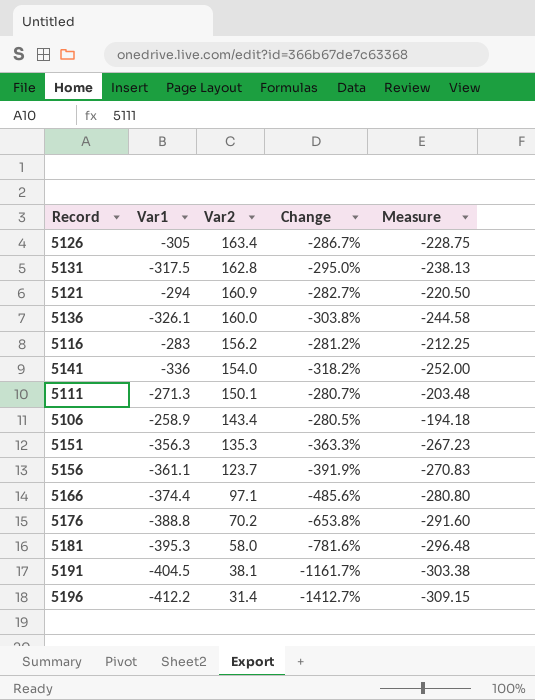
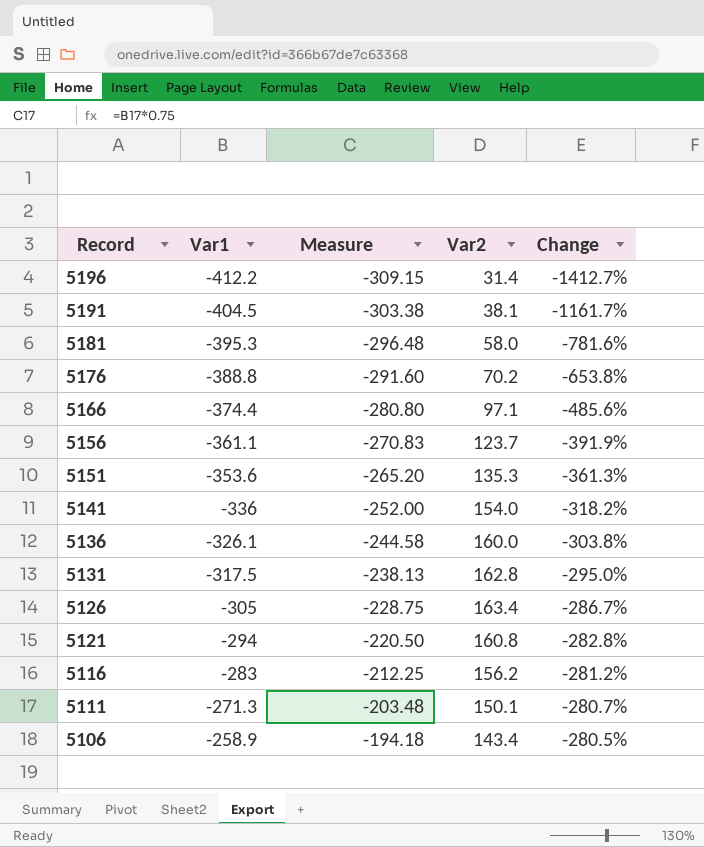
row order: Var2 descending -> Record descending
column Measure | position: 5 -> 3
5151 | Var1: -356.3 -> -353.6
5151 | Measure: -267.23 -> -265.20
5151 | Change: -363.3% -> -361.3%
5121 | Var2: 160.9 -> 160.8
5121 | Change: -282.7% -> -282.8%

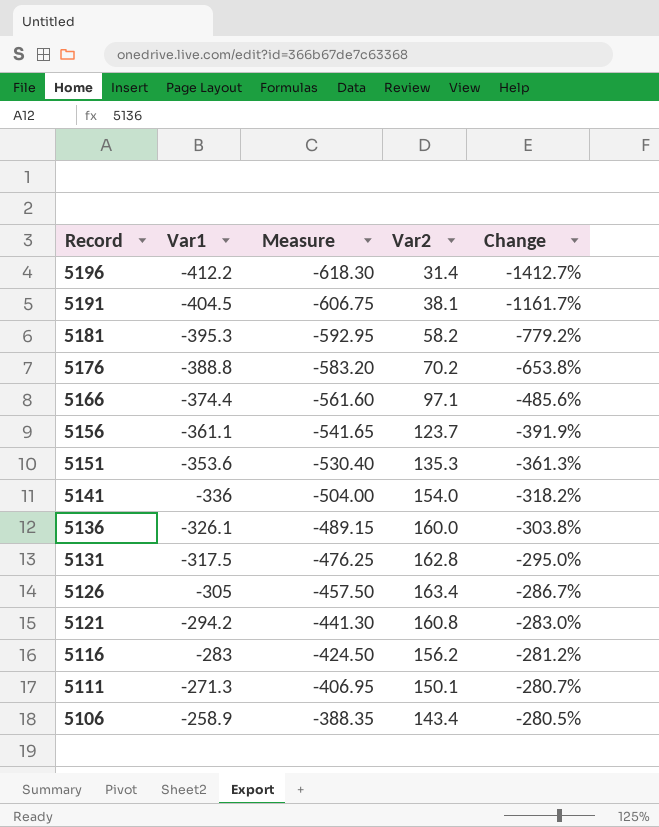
column Measure | formula: [Var1] * 0.75 -> [Var1] * 1.5
5181 | Var2: 58.0 -> 58.2
5181 | Change: -781.6% -> -779.2%
5121 | Var1: -294 -> -294.2
5121 | Change: -282.8% -> -283.0%

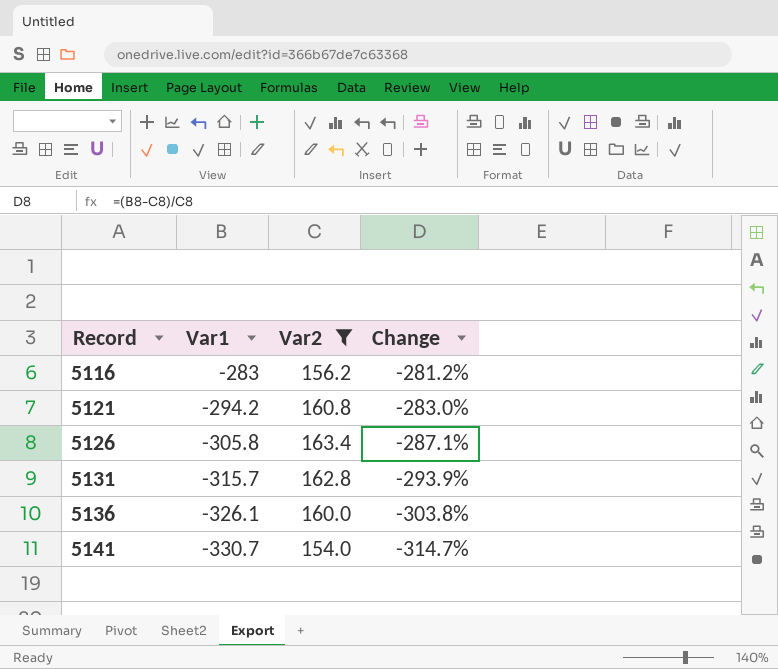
filter: none -> Var2 >= 154.0
row order: Record descending -> Record ascending
column Measure | formula: [Var1] * 1.5 -> none
5126 | Var1: -305 -> -305.8
5126 | Change: -286.7% -> -287.1%
5131 | Var1: -317.5 -> -315.7
5131 | Change: -295.0% -> -293.9%
5141 | Var1: -336 -> -330.7
5141 | Change: -318.2% -> -314.7%

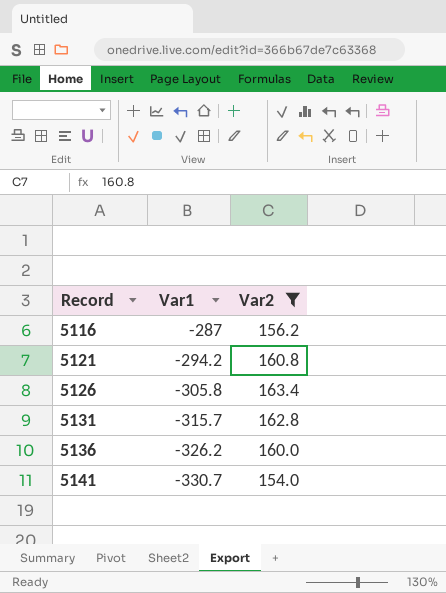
column Change | formula: ([Var1] - [Var2]) / [Var2] -> none
5116 | Var1: -283 -> -287
5136 | Var1: -326.1 -> -326.2

